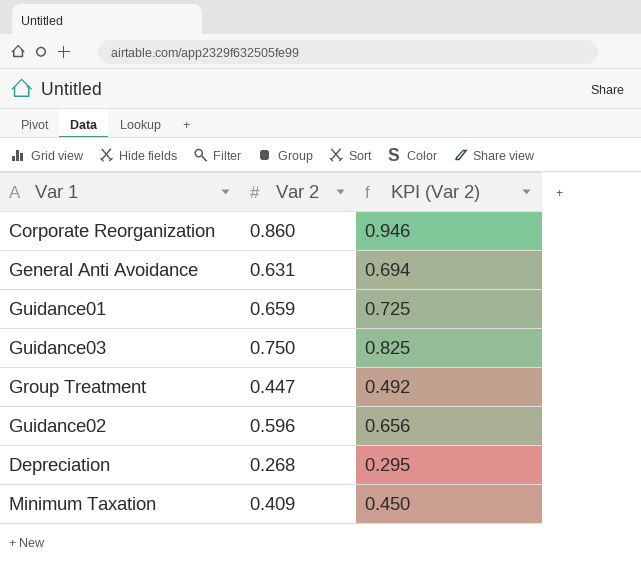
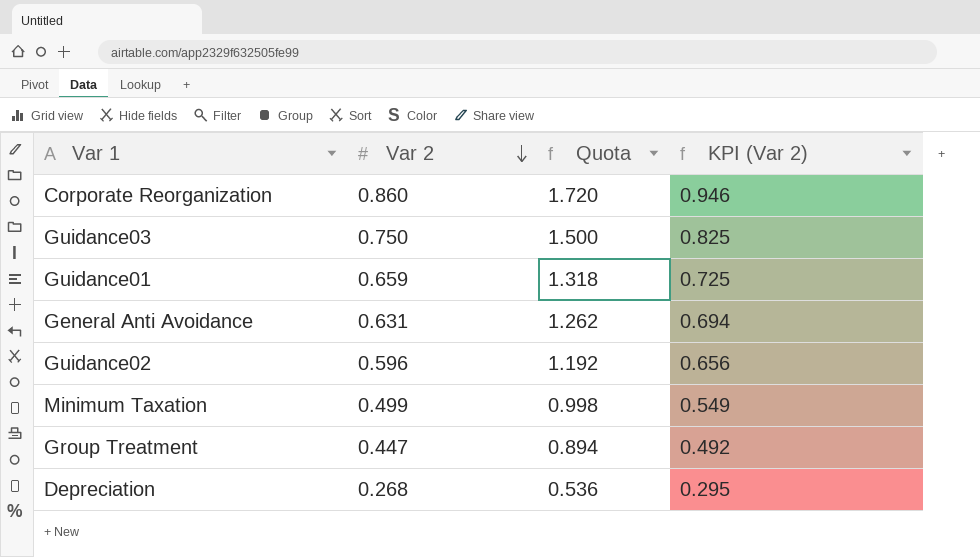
row order: none -> Var 2 descending
column Quota | formula: none -> [Var 2] * 2
Minimum Taxation | Var 2: 0.409 -> 0.499
Minimum Taxation | KPI (Var 2): 0.450 -> 0.549

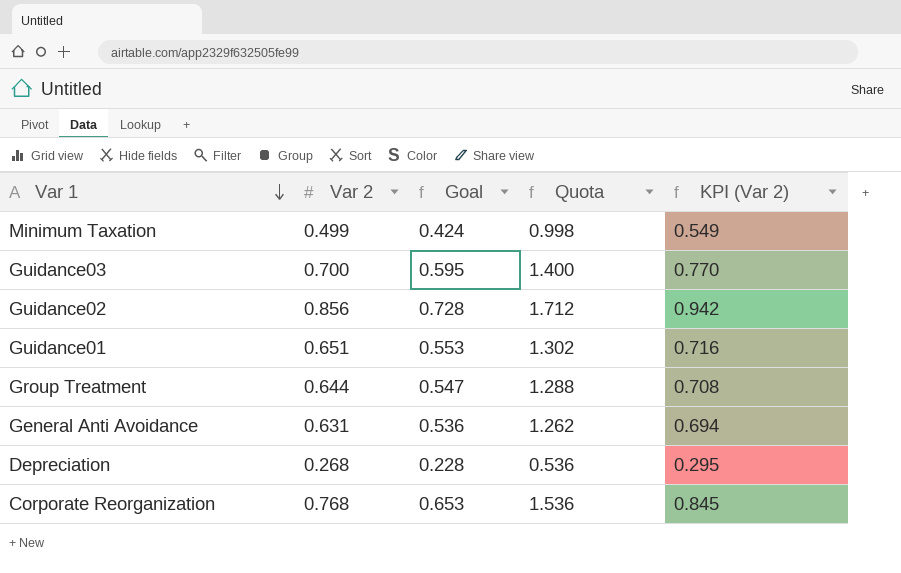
row order: Var 2 descending -> Var 1 descending
column Goal | formula: none -> [Var 2] * 0.85
Guidance03 | Var 2: 0.750 -> 0.700
Guidance03 | Quota: 1.500 -> 1.400
Guidance03 | KPI (Var 2): 0.825 -> 0.770
Guidance02 | Var 2: 0.596 -> 0.856
Guidance02 | Quota: 1.192 -> 1.712
Guidance02 | KPI (Var 2): 0.656 -> 0.942
Guidance01 | Var 2: 0.659 -> 0.651
Guidance01 | Quota: 1.318 -> 1.302
Guidance01 | KPI (Var 2): 0.725 -> 0.716
Group Treatment | Var 2: 0.447 -> 0.644
Group Treatment | Quota: 0.894 -> 1.288
Group Treatment | KPI (Var 2): 0.492 -> 0.708
Corporate Reorganization | Var 2: 0.860 -> 0.768
Corporate Reorganization | Quota: 1.720 -> 1.536
Corporate Reorganization | KPI (Var 2): 0.946 -> 0.845

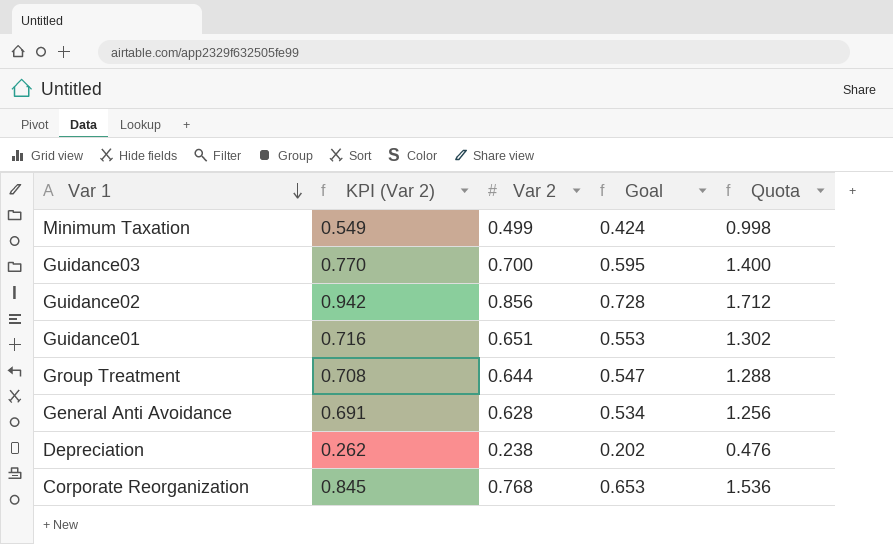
column KPI (Var 2) | position: 5 -> 2
General Anti Avoidance | KPI (Var 2): 0.694 -> 0.691
General Anti Avoidance | Var 2: 0.631 -> 0.628
General Anti Avoidance | Goal: 0.536 -> 0.534
General Anti Avoidance | Quota: 1.262 -> 1.256
Depreciation | KPI (Var 2): 0.295 -> 0.262
Depreciation | Var 2: 0.268 -> 0.238
Depreciation | Goal: 0.228 -> 0.202
Depreciation | Quota: 0.536 -> 0.476

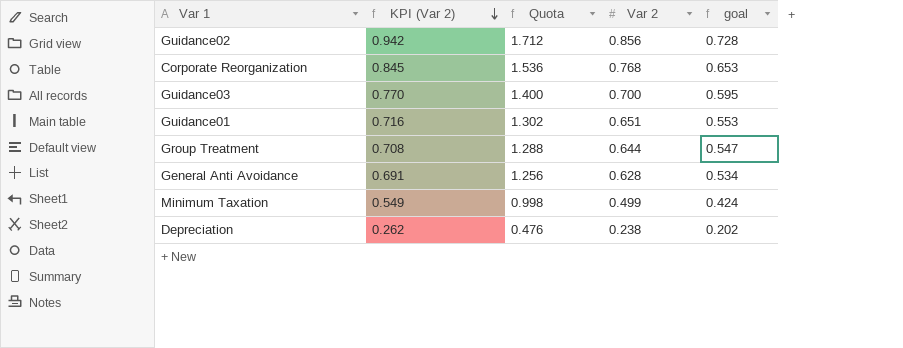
row order: Var 1 descending -> KPI (Var 2) descending
column Quota | position: 5 -> 3
column name: Goal -> goal

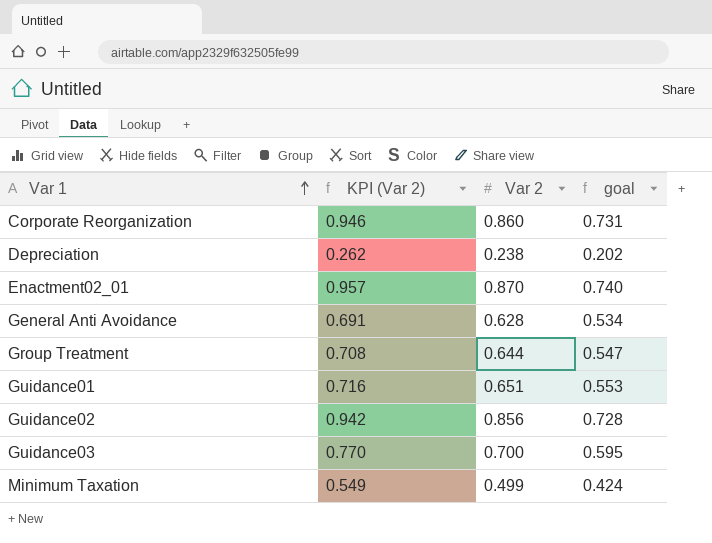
row order: KPI (Var 2) descending -> Var 1 ascending
column Quota | formula: [Var 2] * 2 -> none
Corporate Reorganization | KPI (Var 2): 0.845 -> 0.946
Corporate Reorganization | Var 2: 0.768 -> 0.860
Corporate Reorganization | goal: 0.653 -> 0.731
row Enactment02_01: none -> 0.957 | 0.870 | 0.740

